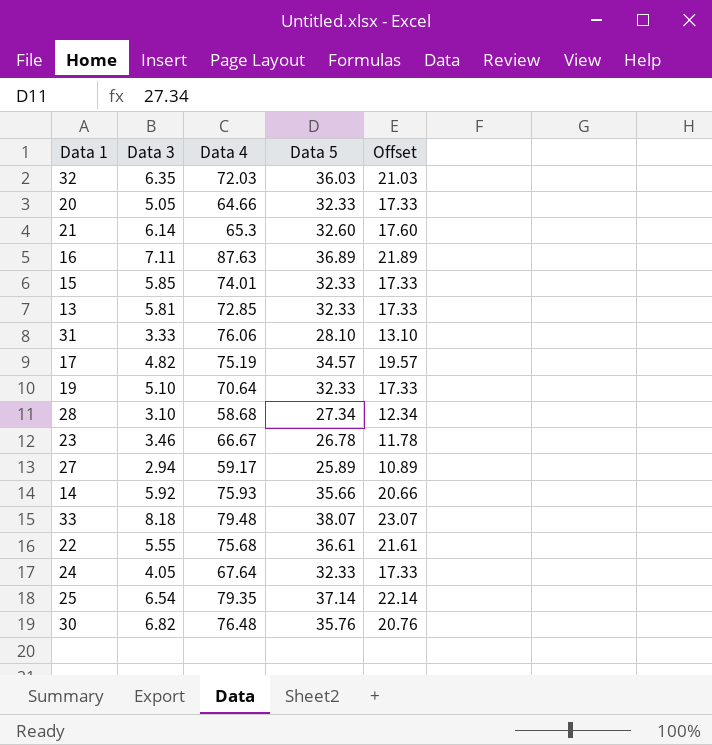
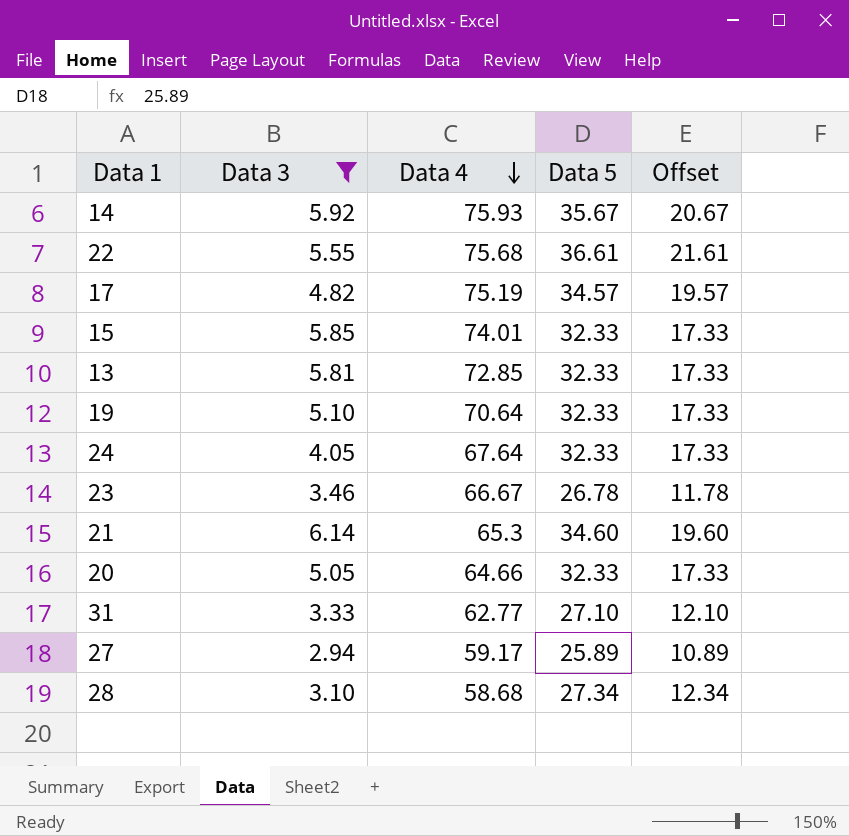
filter: none -> Data 3 <= 6.14
row order: none -> Data 4 descending
14 | Data 5: 35.66 -> 35.67
14 | Offset: 20.66 -> 20.67
21 | Data 5: 32.60 -> 34.60
21 | Offset: 17.60 -> 19.60
31 | Data 4: 76.06 -> 62.77
31 | Data 5: 28.10 -> 27.10
31 | Offset: 13.10 -> 12.10

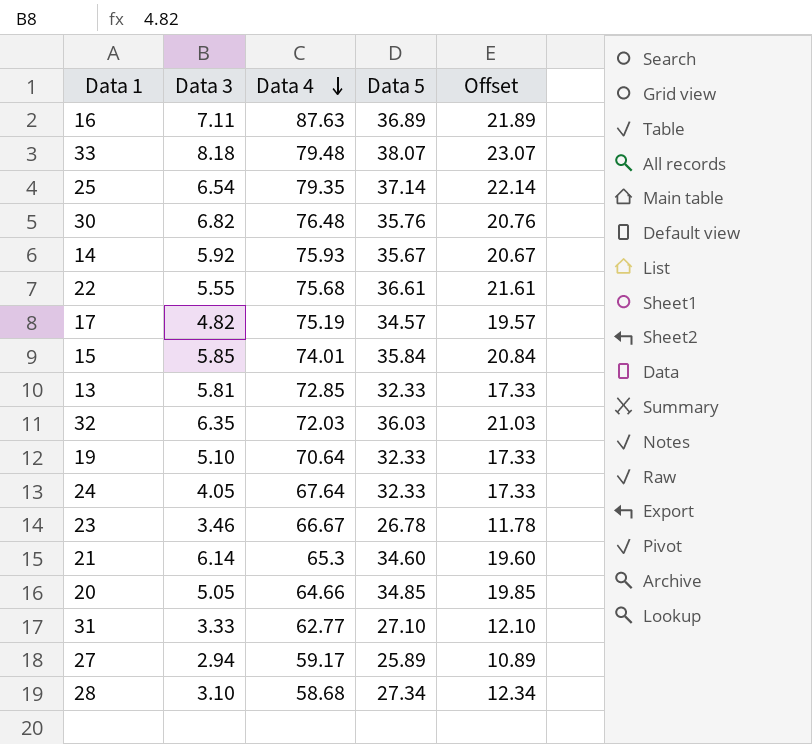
filter: Data 3 <= 6.14 -> none
15 | Data 5: 32.33 -> 35.84
15 | Offset: 17.33 -> 20.84
20 | Data 5: 32.33 -> 34.85
20 | Offset: 17.33 -> 19.85

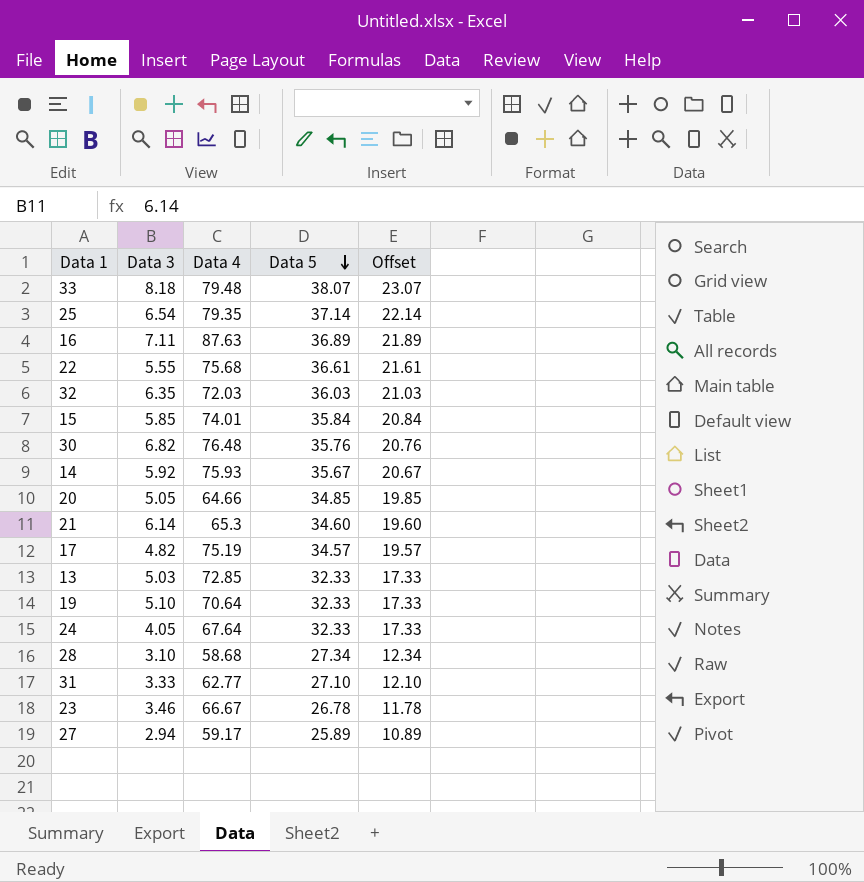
row order: Data 4 descending -> Data 5 descending
13 | Data 3: 5.81 -> 5.03

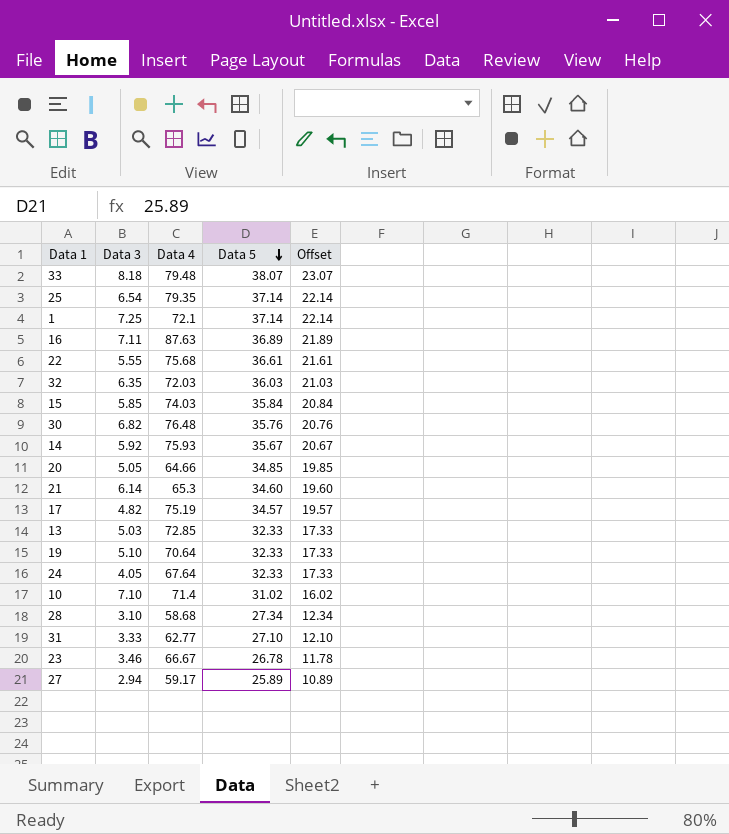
row 1: none -> 7.25 | 72.1 | 37.14 | 22.14
15 | Data 4: 74.01 -> 74.03
row 10: none -> 7.10 | 71.4 | 31.02 | 16.02

